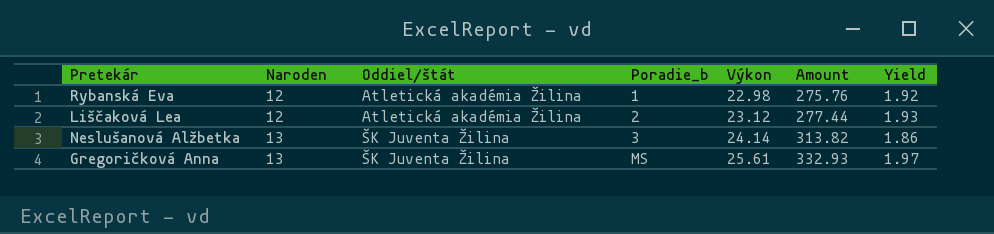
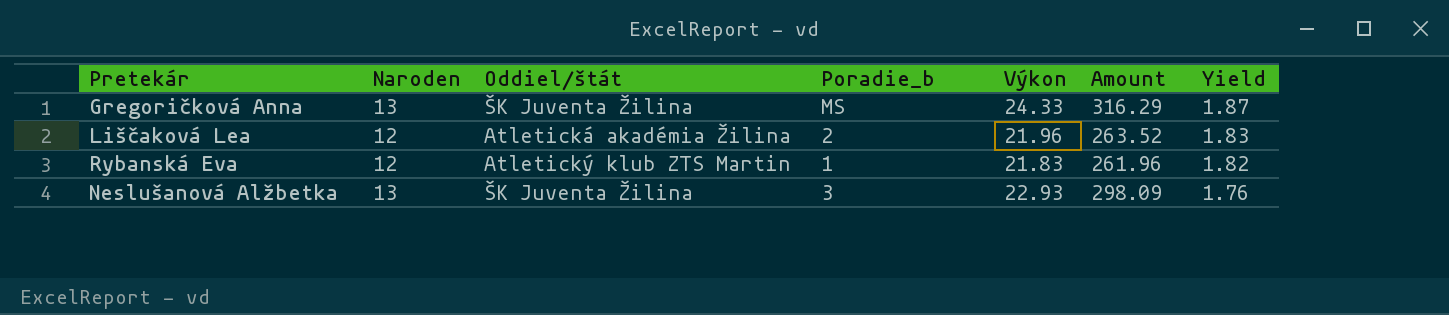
row order: Naroden ascending -> Yield descending
Gregoričková Anna | Výkon: 25.61 -> 24.33
Gregoričková Anna | Amount: 332.93 -> 316.29
Gregoričková Anna | Yield: 1.97 -> 1.87
Liščaková Lea | Výkon: 23.12 -> 21.96
Liščaková Lea | Amount: 277.44 -> 263.52
Liščaková Lea | Yield: 1.93 -> 1.83
Rybanská Eva | Oddiel/štát: Atletická akadémia Žilina -> Atletický klub ZTS Martin
Rybanská Eva | Výkon: 22.98 -> 21.83
Rybanská Eva | Amount: 275.76 -> 261.96
Rybanská Eva | Yield: 1.92 -> 1.82
Neslušanová Alžbetka | Výkon: 24.14 -> 22.93
Neslušanová Alžbetka | Amount: 313.82 -> 298.09
Neslušanová Alžbetka | Yield: 1.86 -> 1.76

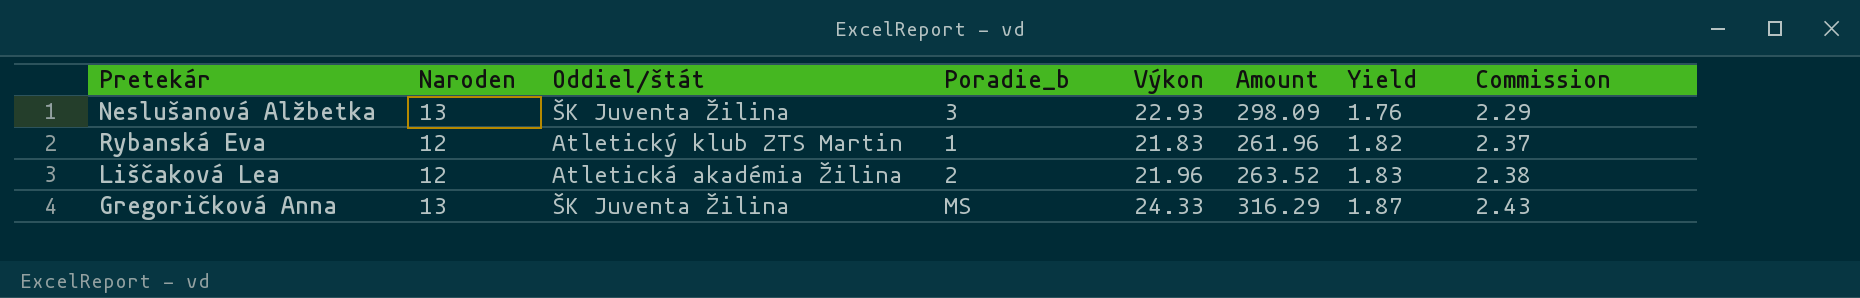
row order: Yield descending -> Yield ascending
column Commission | formula: none -> [Yield] * 1.3

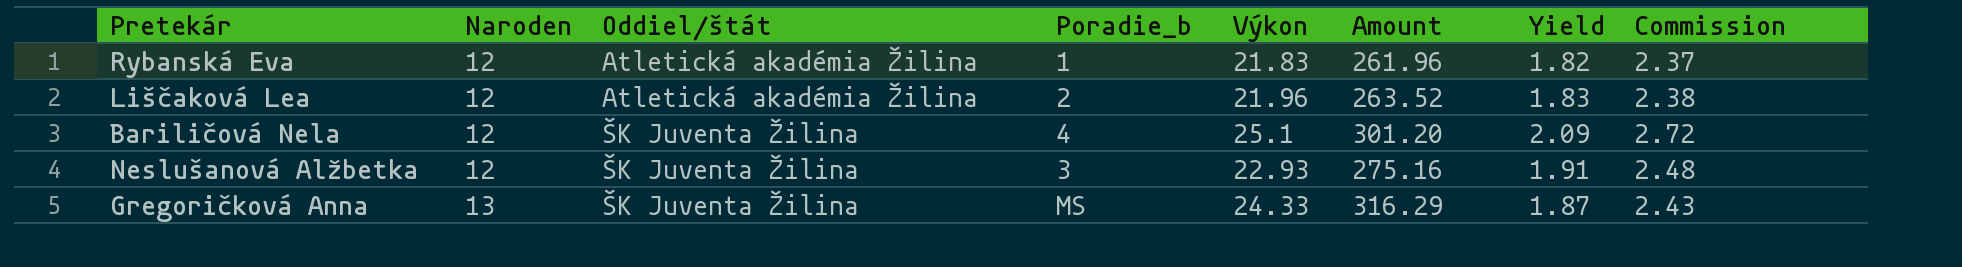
row order: Yield ascending -> Naroden ascending
Rybanská Eva | Oddiel/štát: Atletický klub ZTS Martin -> Atletická akadémia Žilina
row Bariličová Nela: none -> 12 | ŠK Juventa Žilina | 4 | 25.1 | 301.20 | 2.09 | 2.72
Neslušanová Alžbetka | Naroden: 13 -> 12
Neslušanová Alžbetka | Amount: 298.09 -> 275.16
Neslušanová Alžbetka | Yield: 1.76 -> 1.91
Neslušanová Alžbetka | Commission: 2.29 -> 2.48

